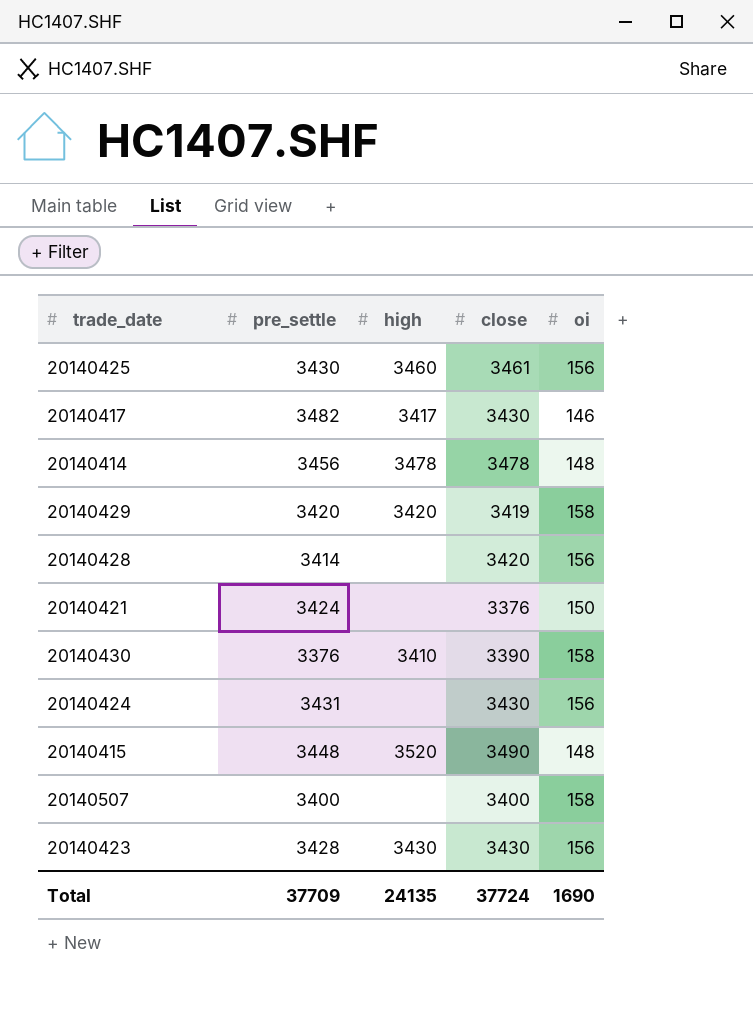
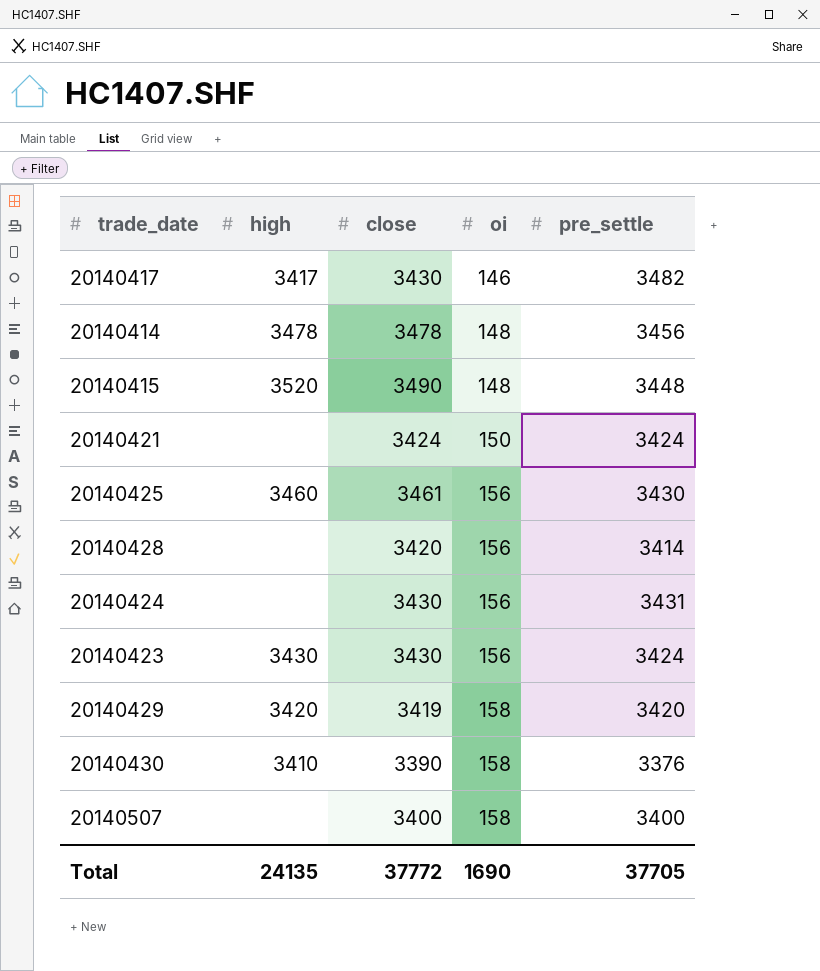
row order: none -> oi ascending
column pre_settle | position: 2 -> 5
20140421 | close: 3376 -> 3424
20140423 | pre_settle: 3428 -> 3424
Total | close: 37724 -> 37772
Total | pre_settle: 37709 -> 37705

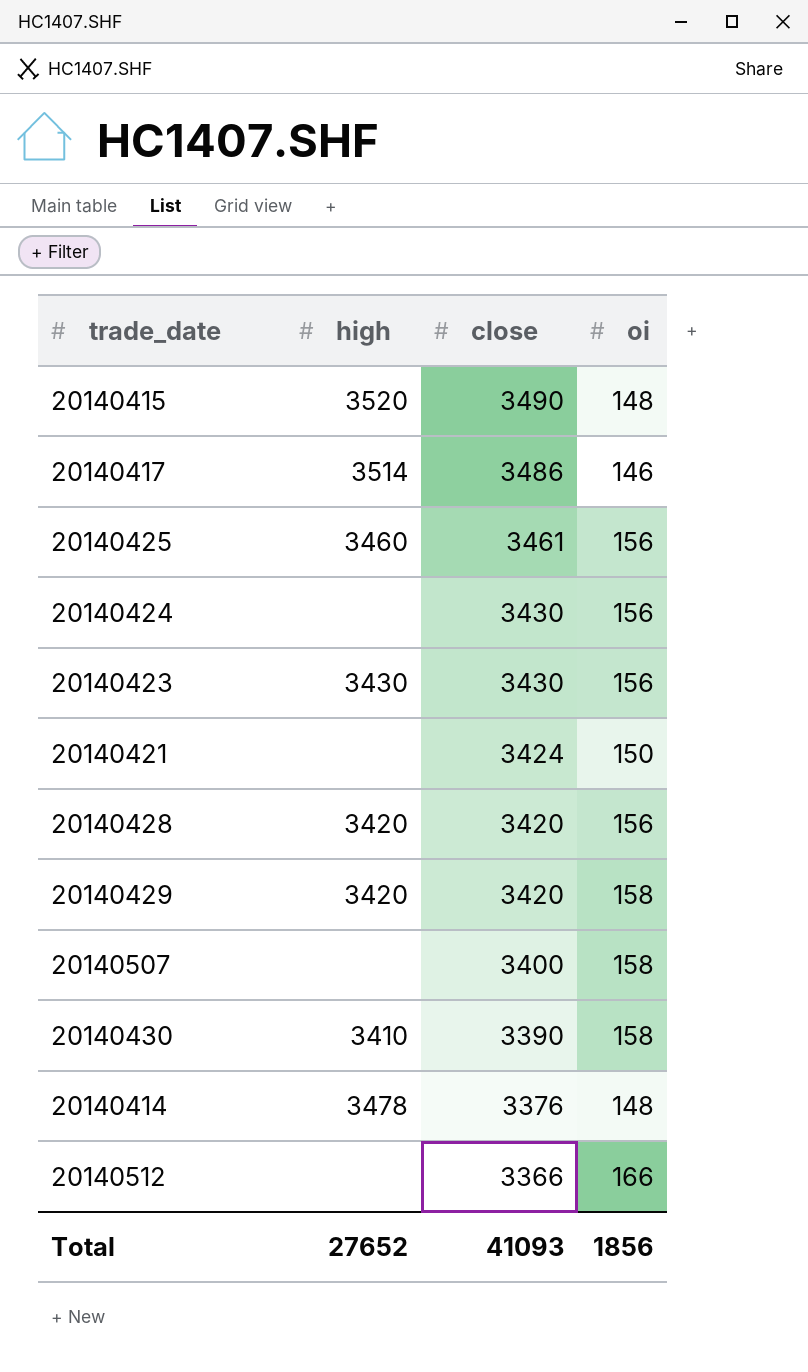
row order: oi ascending -> close descending
column pre_settle | position: 5 -> none
20140417 | high: 3417 -> 3514
20140417 | close: 3430 -> 3486
20140428 | high: none -> 3420
20140429 | close: 3419 -> 3420
20140414 | close: 3478 -> 3376
row 20140512: none -> none | 3366 | 166
Total | high: 24135 -> 27652
Total | close: 37772 -> 41093
Total | oi: 1690 -> 1856

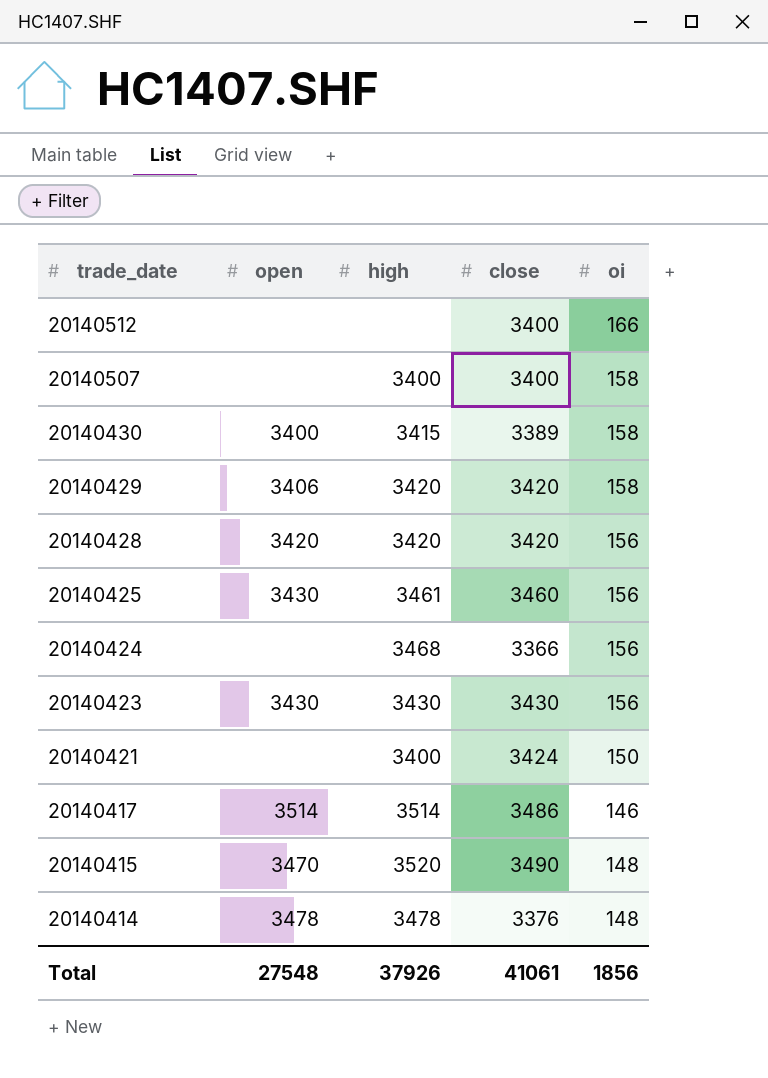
row order: close descending -> trade_date descending
column open | position: none -> 2
20140512 | close: 3366 -> 3400
20140507 | high: none -> 3400
20140430 | high: 3410 -> 3415
20140430 | close: 3390 -> 3389
20140425 | high: 3460 -> 3461
20140425 | close: 3461 -> 3460
20140424 | high: none -> 3468
20140424 | close: 3430 -> 3366
20140421 | high: none -> 3400
Total | high: 27652 -> 37926
Total | close: 41093 -> 41061

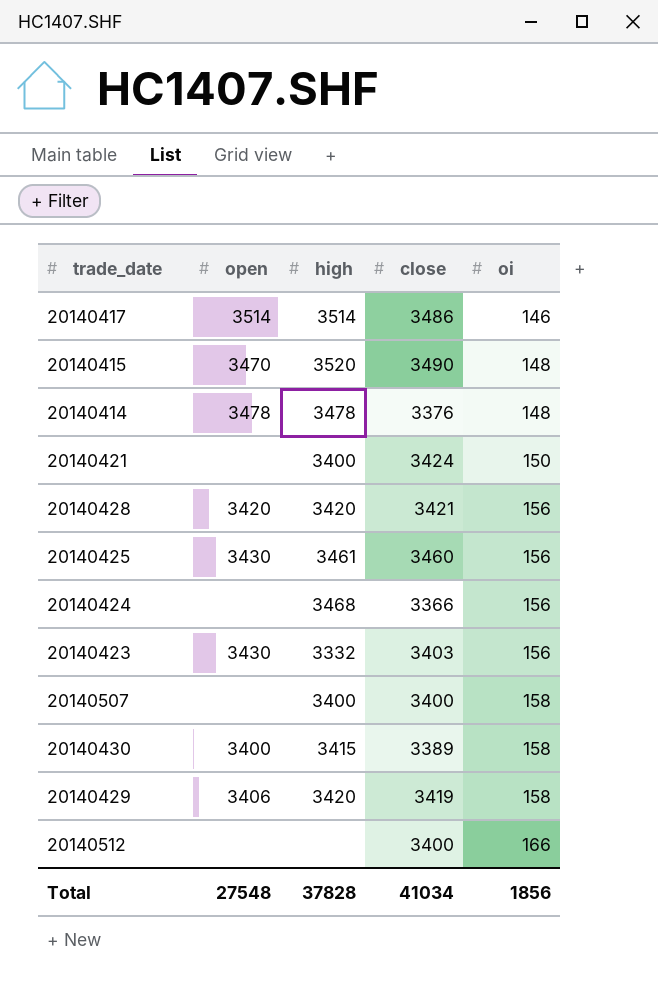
row order: trade_date descending -> oi ascending
20140428 | close: 3420 -> 3421
20140423 | high: 3430 -> 3332
20140423 | close: 3430 -> 3403
20140429 | close: 3420 -> 3419
Total | high: 37926 -> 37828
Total | close: 41061 -> 41034

